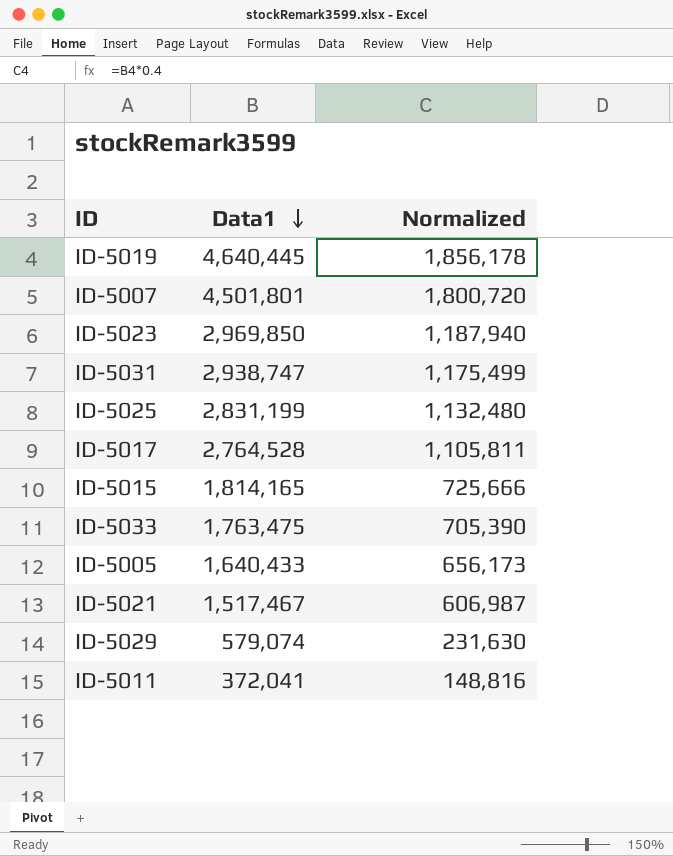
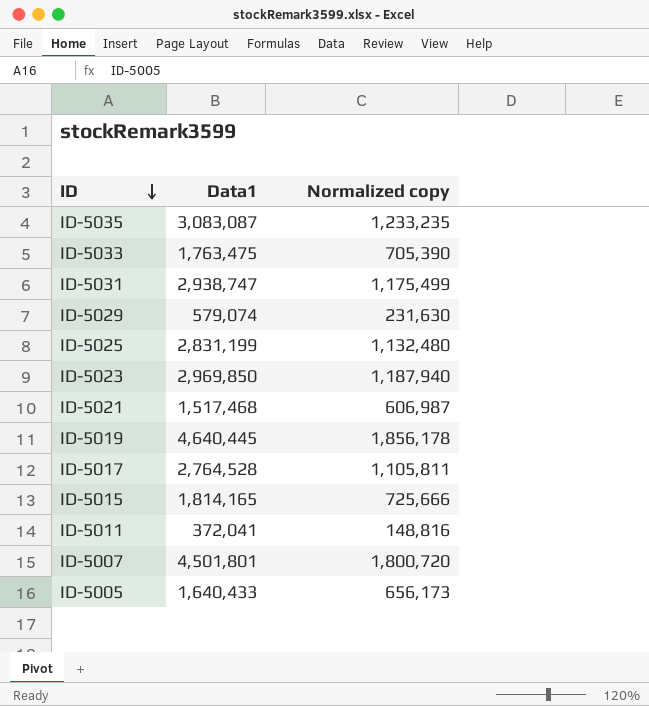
row order: Data1 descending -> ID descending
column name: Normalized -> Normalized copy
row ID-5035: none -> 3,083,087 | 1,233,235
ID-5021 | Data1: 1,517,467 -> 1,517,468

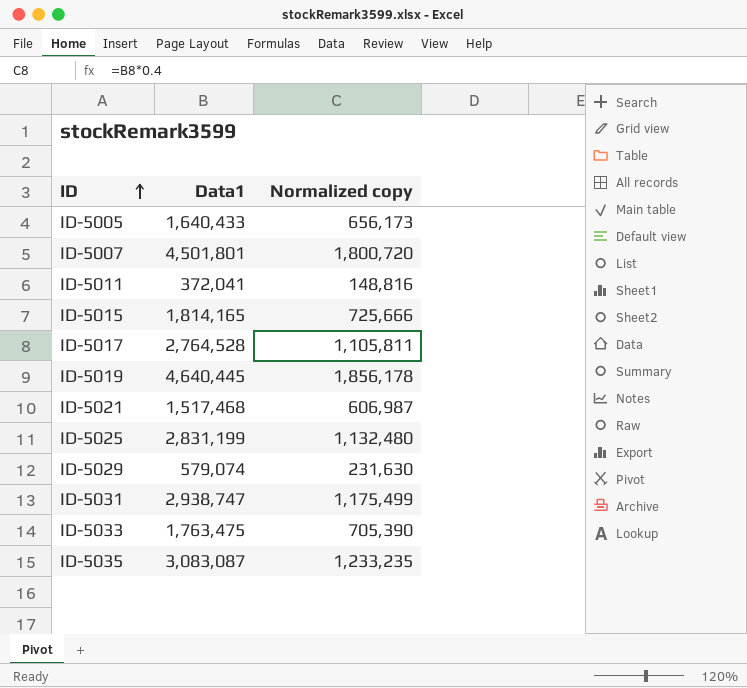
row order: ID descending -> ID ascending
row ID-5023: 2,969,850 | 1,187,940 -> none

